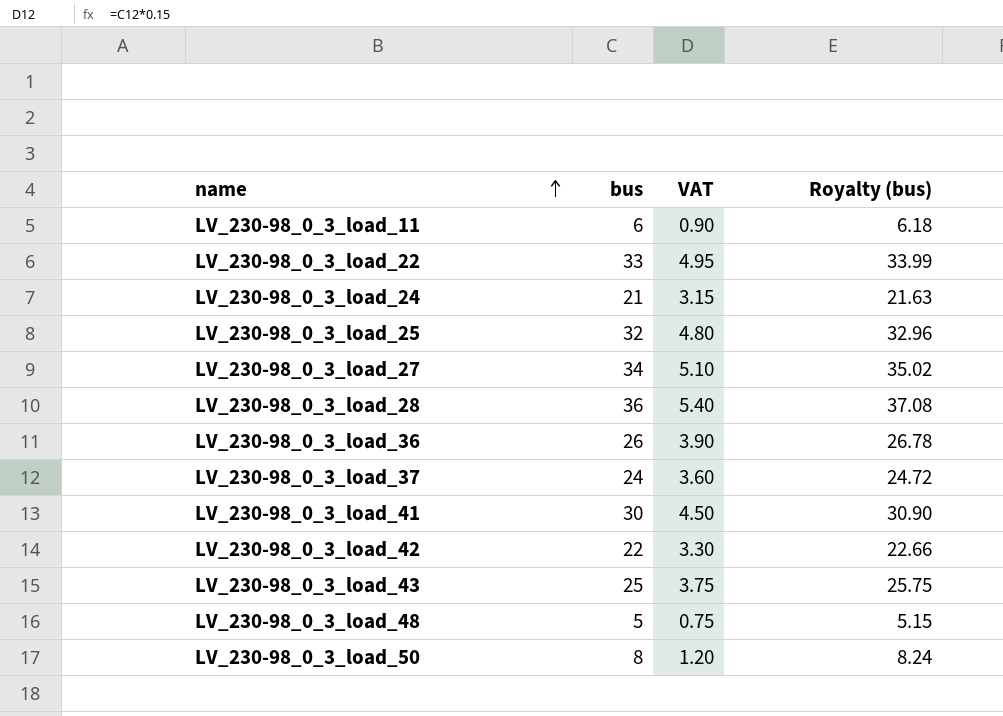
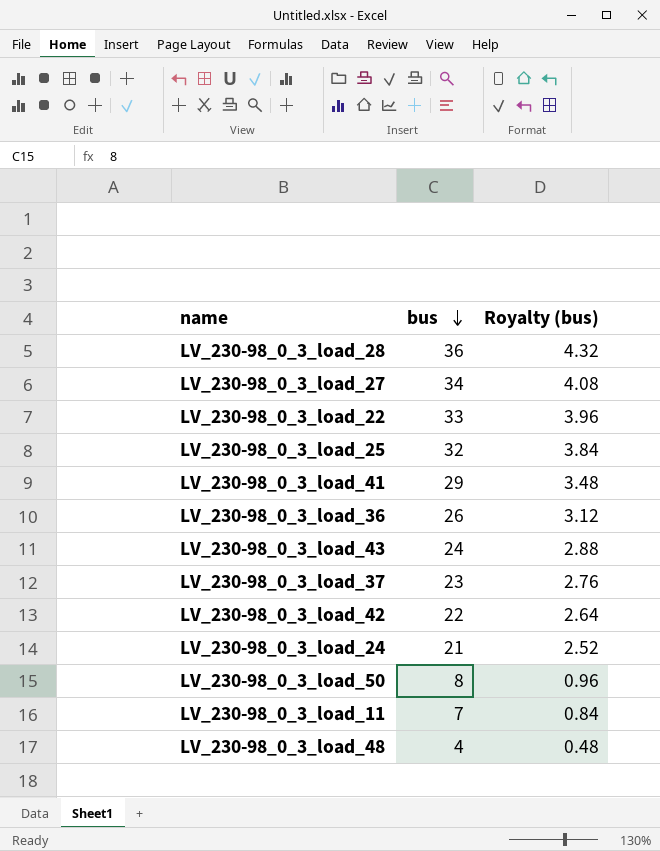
row order: name ascending -> bus descending
column VAT | formula: [bus] * 0.15 -> none
column Royalty (bus) | formula: [bus] * 1.03 -> [bus] * 0.12
LV_230-98_0_3_load_41 | bus: 30 -> 29
LV_230-98_0_3_load_43 | bus: 25 -> 24
LV_230-98_0_3_load_37 | bus: 24 -> 23
LV_230-98_0_3_load_11 | bus: 6 -> 7
LV_230-98_0_3_load_48 | bus: 5 -> 4

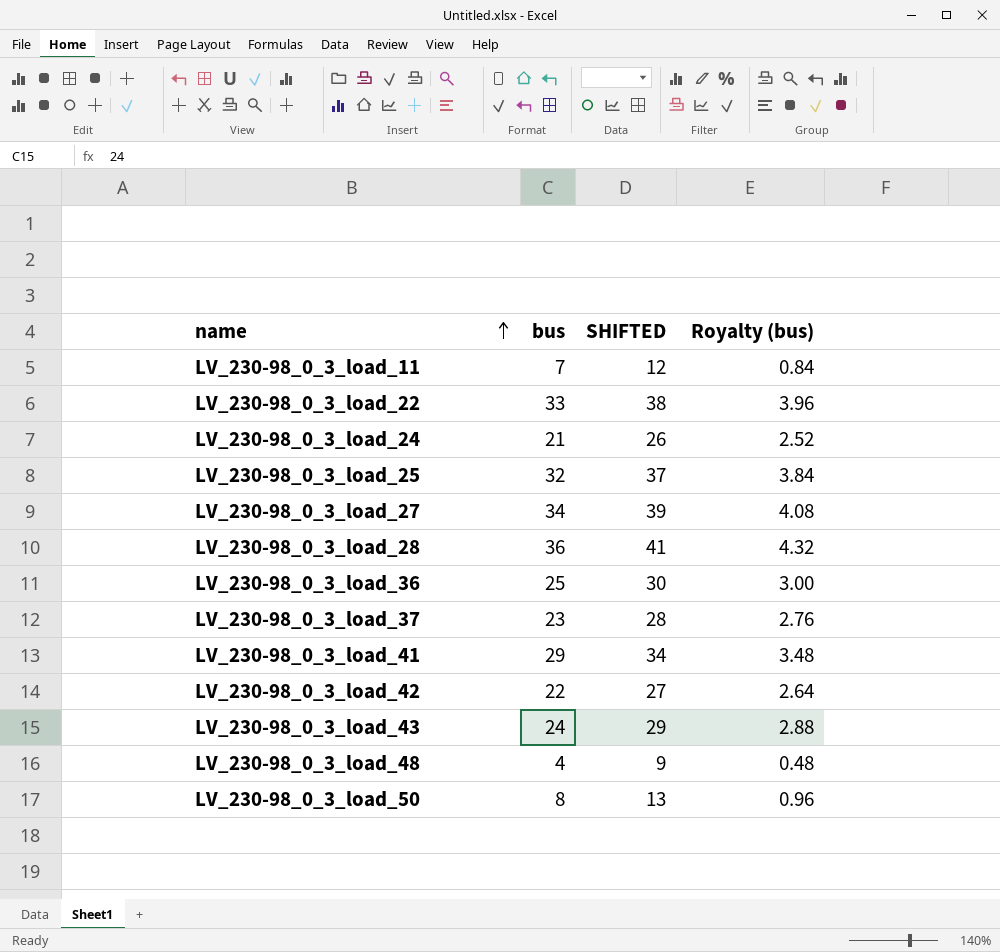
row order: bus descending -> name ascending
column SHIFTED | formula: none -> [bus] + 5
LV_230-98_0_3_load_36 | bus: 26 -> 25
LV_230-98_0_3_load_36 | Royalty (bus): 3.12 -> 3.00

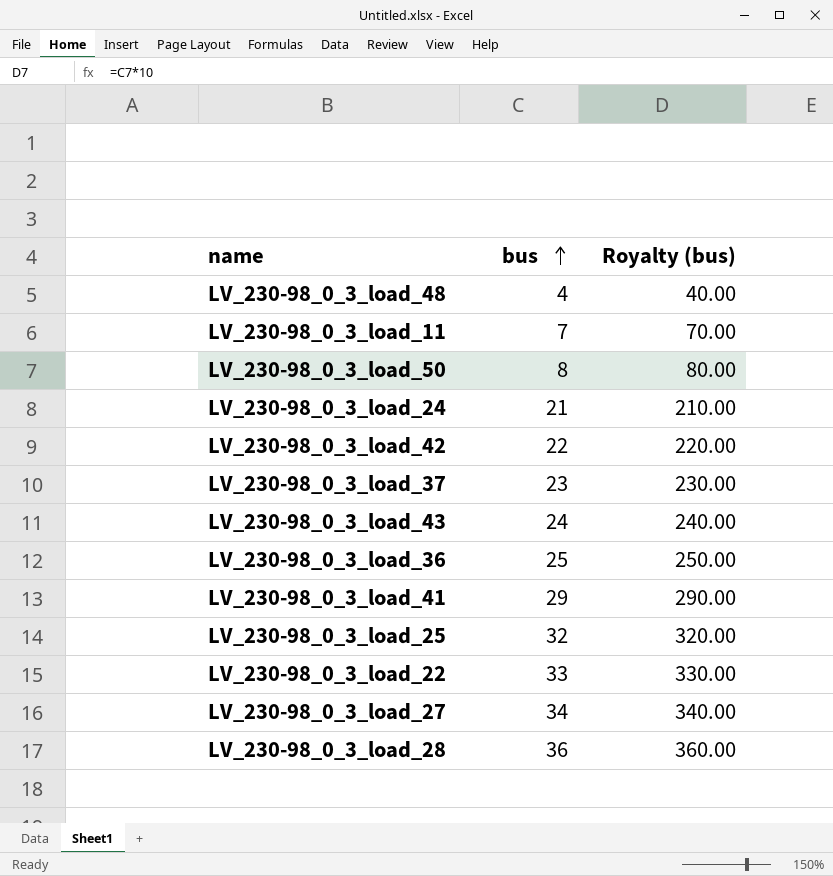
row order: name ascending -> bus ascending
column SHIFTED | formula: [bus] + 5 -> none
column Royalty (bus) | formula: [bus] * 0.12 -> [bus] * 10

